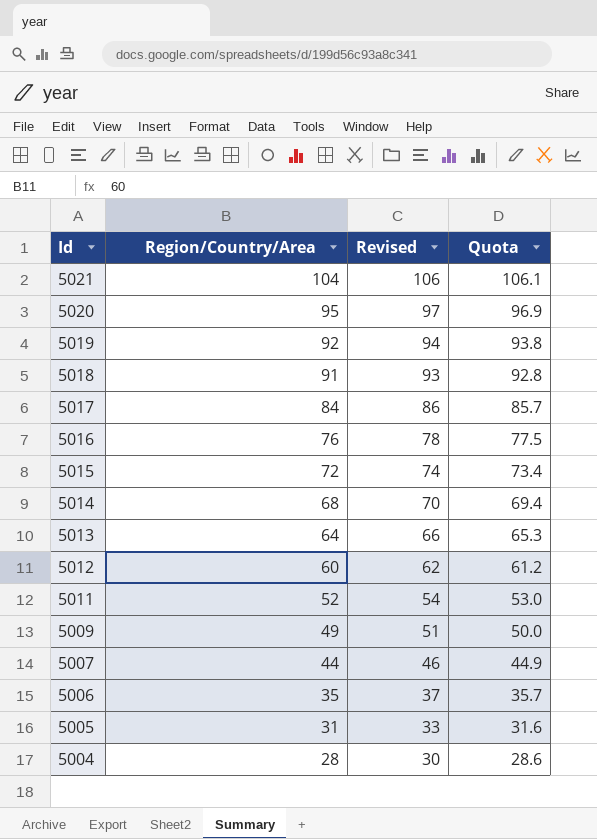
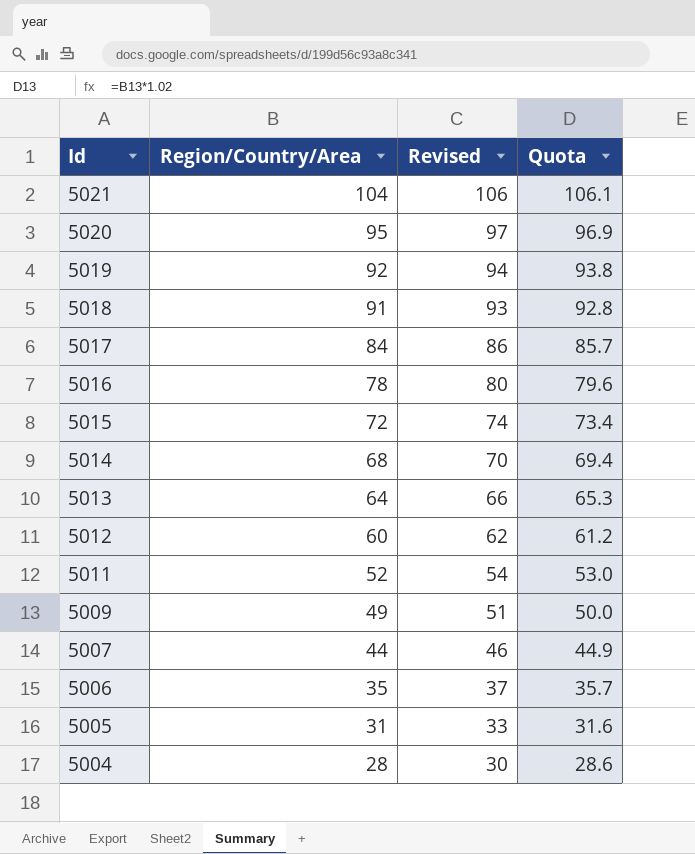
5016 | Region/Country/Area: 76 -> 78
5016 | Revised: 78 -> 80
5016 | Quota: 77.5 -> 79.6

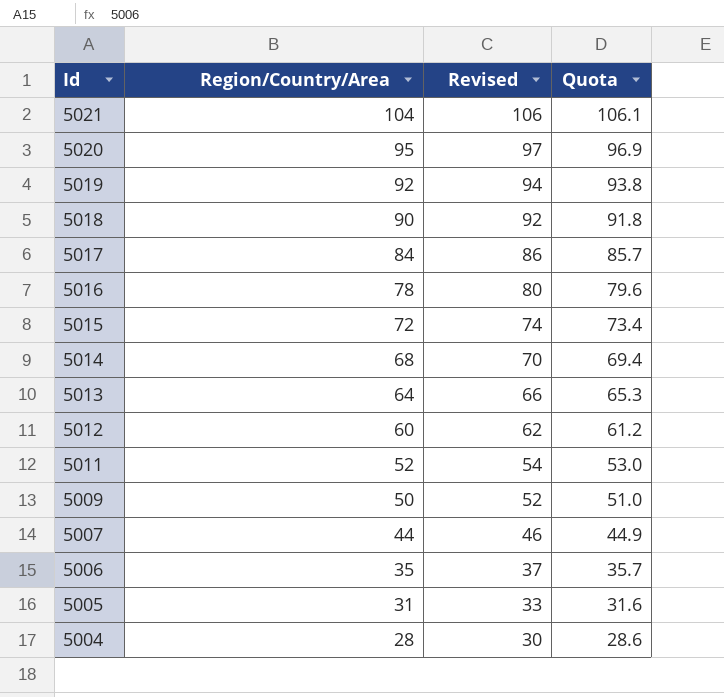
5018 | Region/Country/Area: 91 -> 90
5018 | Revised: 93 -> 92
5018 | Quota: 92.8 -> 91.8
5009 | Region/Country/Area: 49 -> 50
5009 | Revised: 51 -> 52
5009 | Quota: 50.0 -> 51.0

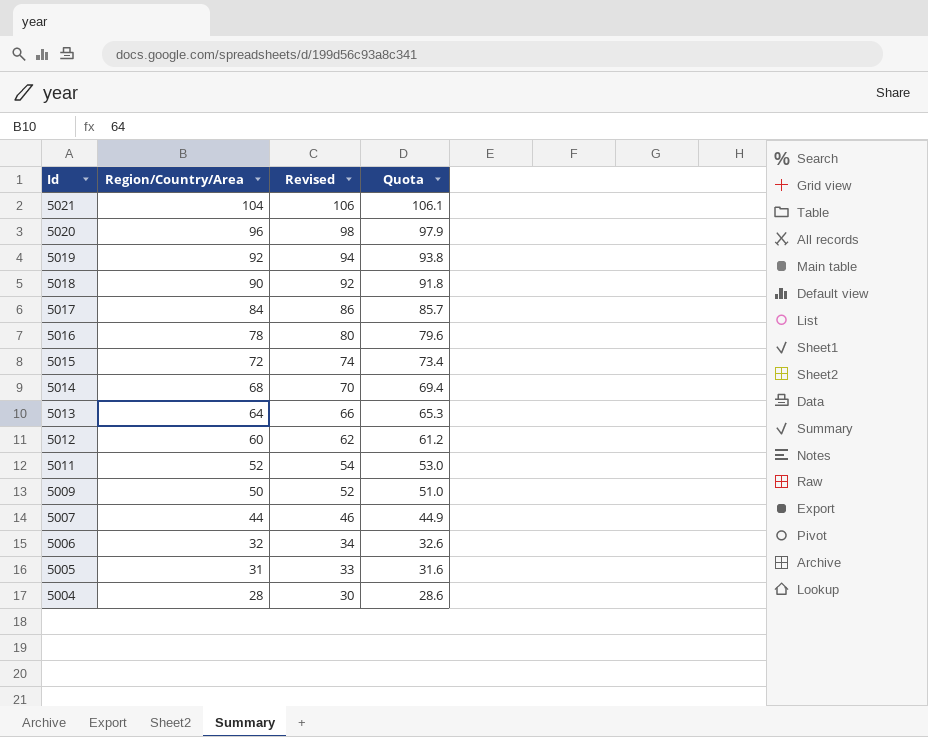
5020 | Region/Country/Area: 95 -> 96
5020 | Revised: 97 -> 98
5020 | Quota: 96.9 -> 97.9
5006 | Region/Country/Area: 35 -> 32
5006 | Revised: 37 -> 34
5006 | Quota: 35.7 -> 32.6

